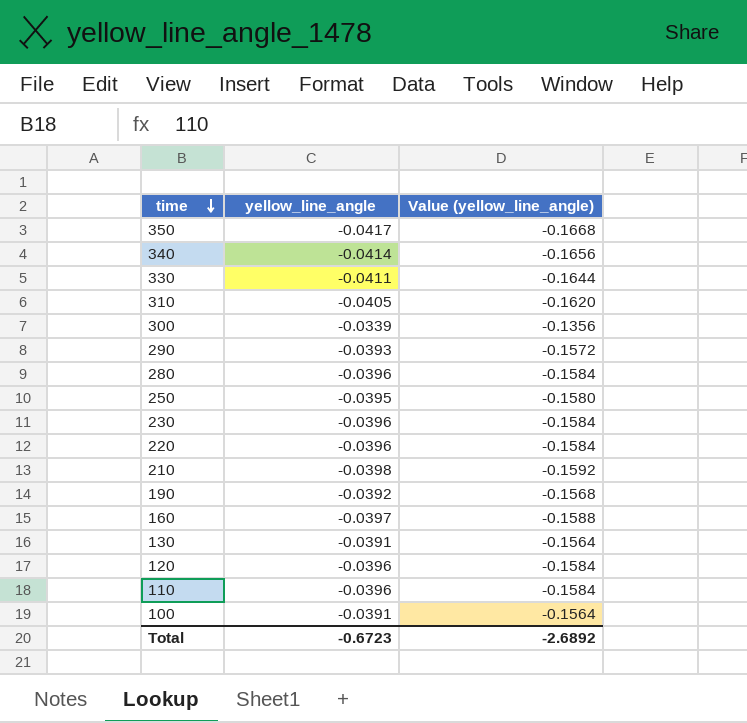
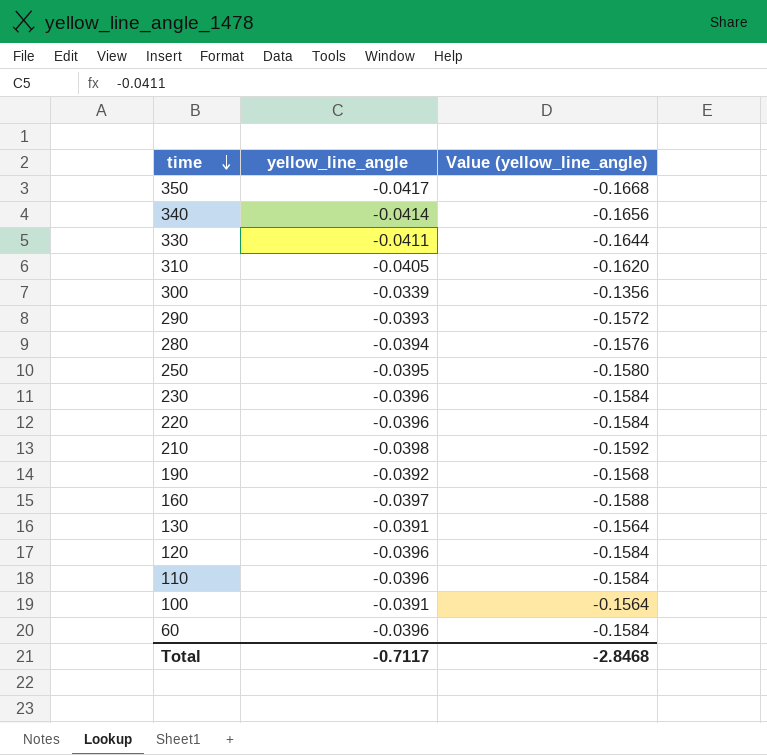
280 | yellow_line_angle: -0.0396 -> -0.0394
280 | Value (yellow_line_angle): -0.1584 -> -0.1576
row 60: none -> -0.0396 | -0.1584
Total | yellow_line_angle: -0.6723 -> -0.7117
Total | Value (yellow_line_angle): -2.6892 -> -2.8468

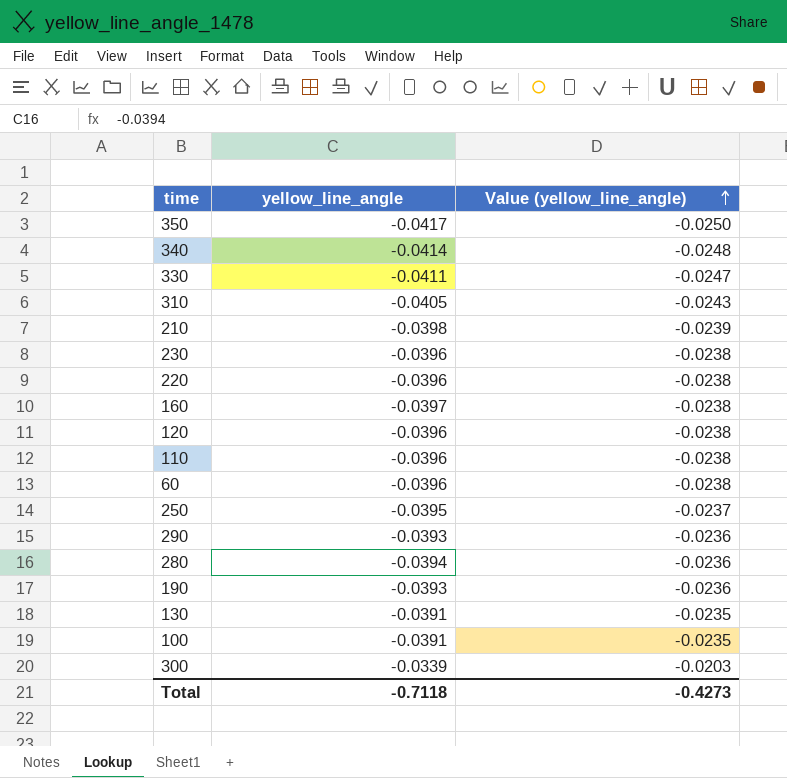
row order: time descending -> Value (yellow_line_angle) ascending
column Value (yellow_line_angle) | formula: [yellow_line_angle] * 4 -> [yellow_line_angle] * 0.6
190 | yellow_line_angle: -0.0392 -> -0.0393
Total | yellow_line_angle: -0.7117 -> -0.7118
Total | Value (yellow_line_angle): -2.8468 -> -0.4273

